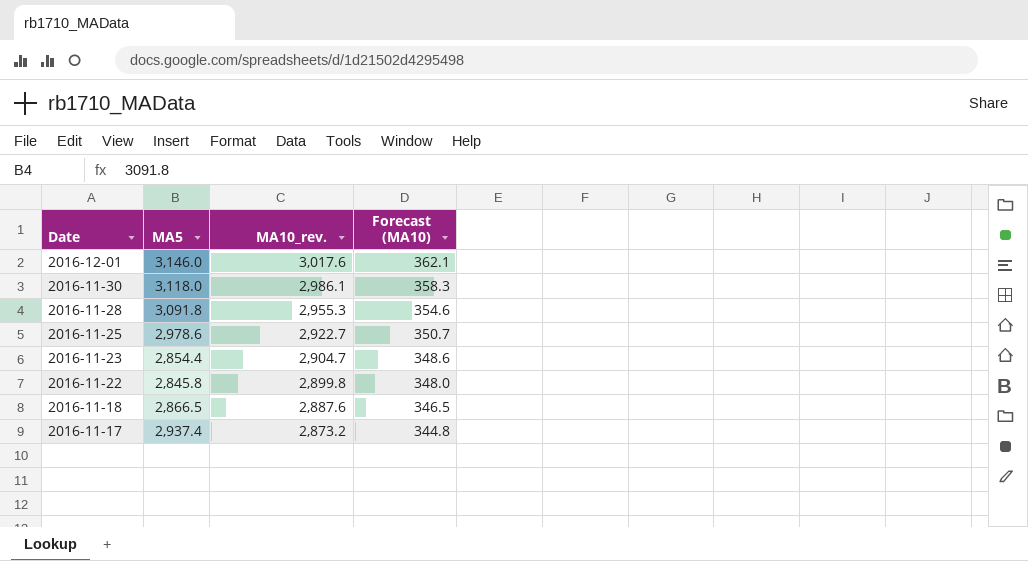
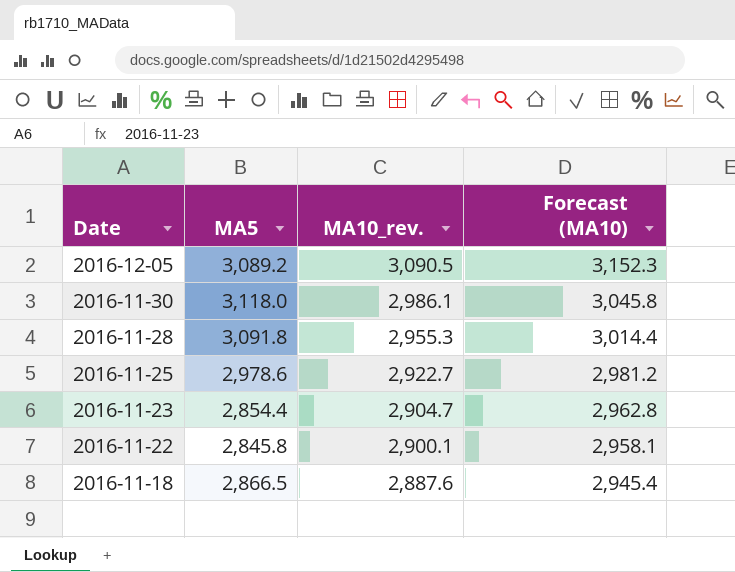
column Forecast (MA10) | formula: [MA10_rev.] * 0.12 -> [MA10_rev.] * 1.02
row 2016-12-01: 3,146.0 | 3,017.6 | 362.1 -> none
row 2016-11-17: 2,937.4 | 2,873.2 | 344.8 -> none
row 2016-12-05: none -> 3,089.2 | 3,090.5 | 3,152.3
2016-11-22 | MA10_rev.: 2,899.8 -> 2,900.1

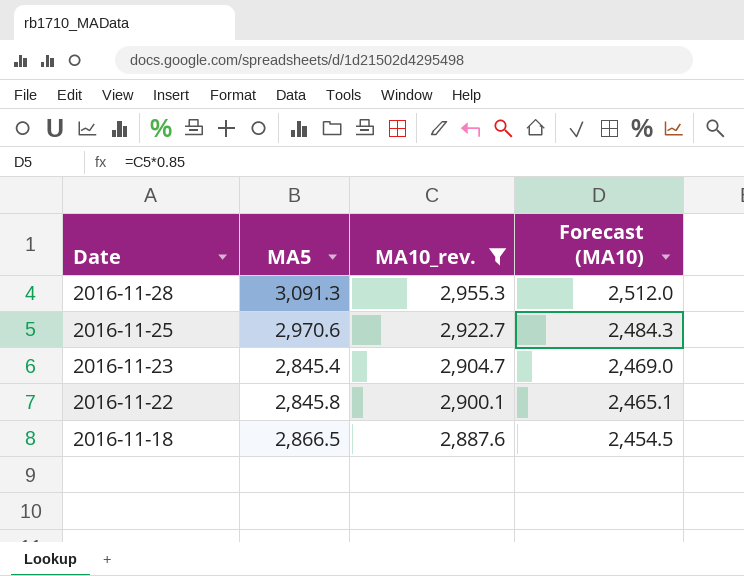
filter: none -> MA10_rev. <= 2,955.3
column Forecast (MA10) | formula: [MA10_rev.] * 1.02 -> [MA10_rev.] * 0.85
2016-11-28 | MA5: 3,091.8 -> 3,091.3
2016-11-25 | MA5: 2,978.6 -> 2,970.6
2016-11-23 | MA5: 2,854.4 -> 2,845.4

